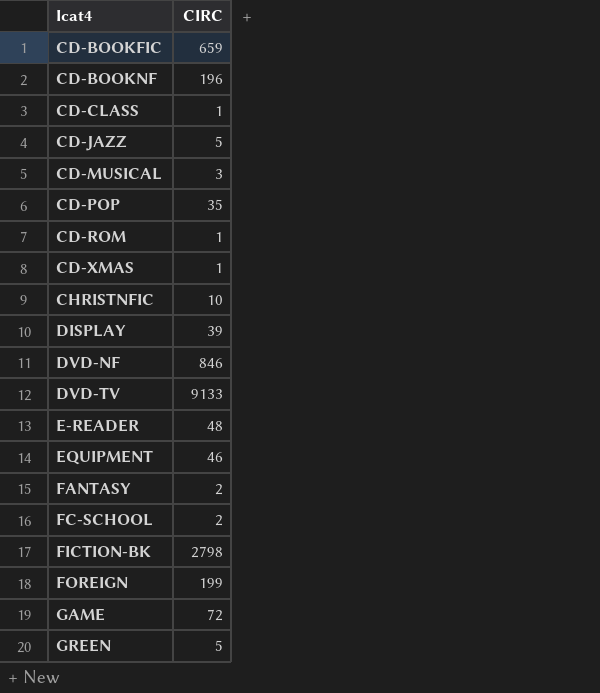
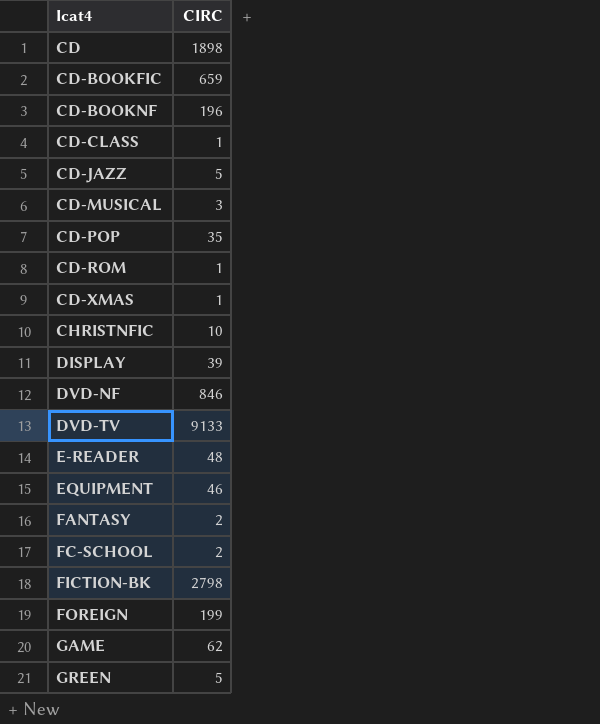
row CD: none -> 1898
GAME | CIRC: 72 -> 62

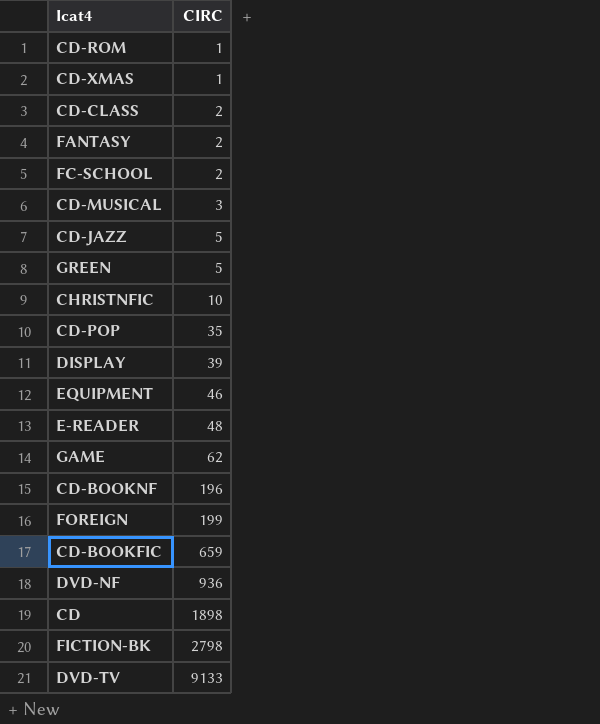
row order: Icat4 ascending -> CIRC ascending
CD-CLASS | CIRC: 1 -> 2
DVD-NF | CIRC: 846 -> 936

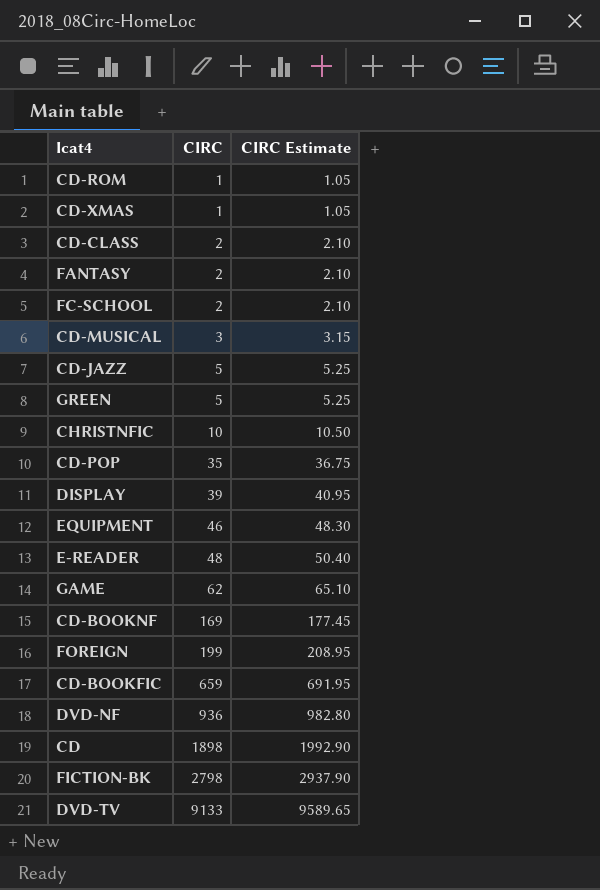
column CIRC Estimate | formula: none -> [CIRC] * 1.05
CD-BOOKNF | CIRC: 196 -> 169

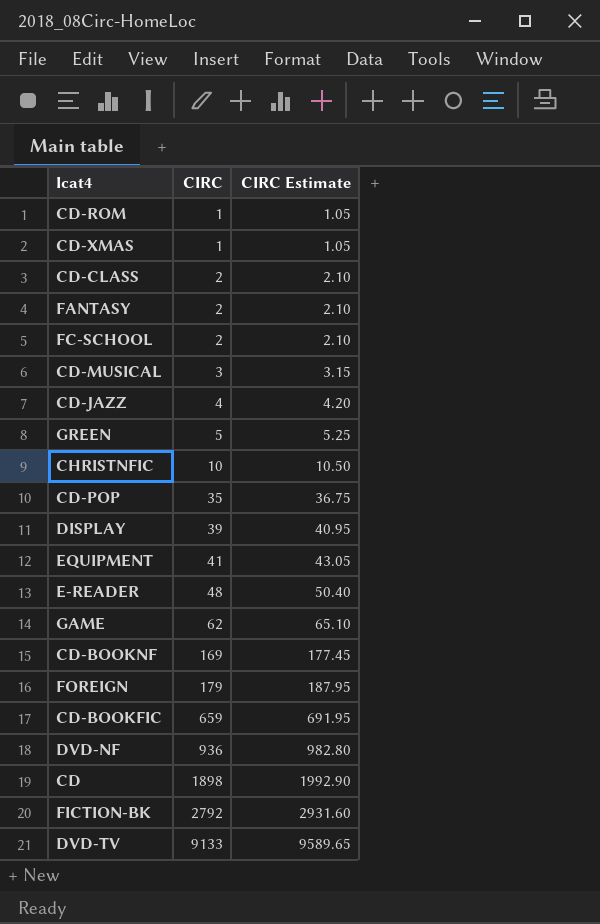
CD-JAZZ | CIRC: 5 -> 4
CD-JAZZ | CIRC Estimate: 5.25 -> 4.20
EQUIPMENT | CIRC: 46 -> 41
EQUIPMENT | CIRC Estimate: 48.30 -> 43.05
FOREIGN | CIRC: 199 -> 179
FOREIGN | CIRC Estimate: 208.95 -> 187.95
FICTION-BK | CIRC: 2798 -> 2792
FICTION-BK | CIRC Estimate: 2937.90 -> 2931.60

